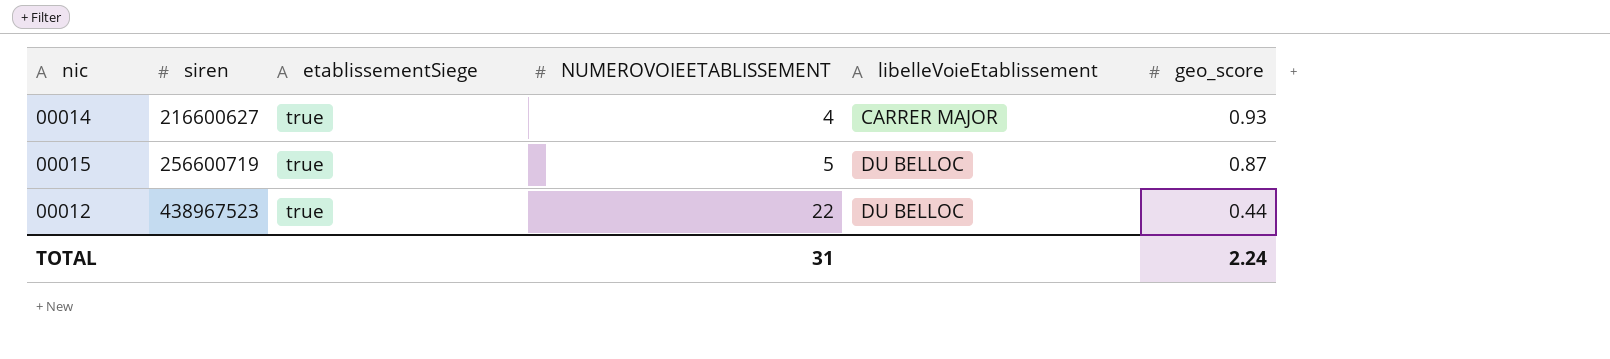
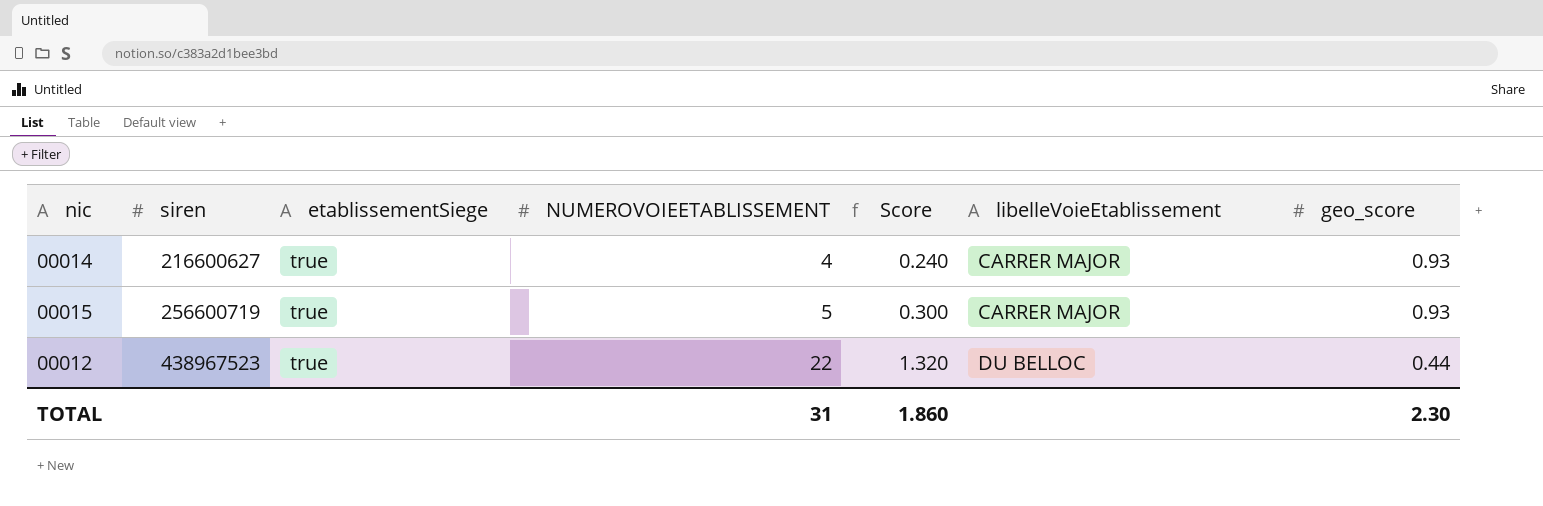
column Score | formula: none -> [NUMEROVOIEETABLISSEMENT] * 0.06
00015 | libelleVoieEtablissement: DU BELLOC -> CARRER MAJOR
00015 | geo_score: 0.87 -> 0.93
TOTAL | geo_score: 2.24 -> 2.30

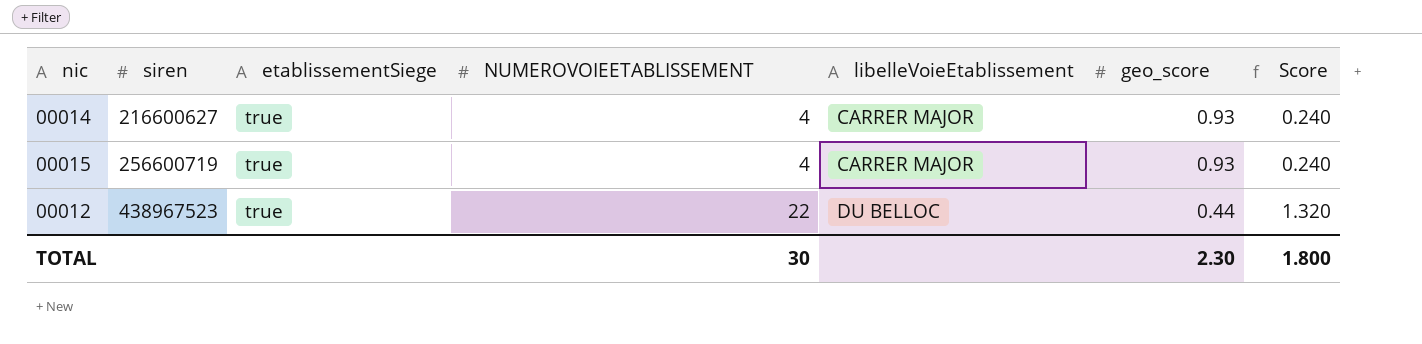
column Score | position: 5 -> 7
00015 | NUMEROVOIEETABLISSEMENT: 5 -> 4
00015 | Score: 0.300 -> 0.240
TOTAL | NUMEROVOIEETABLISSEMENT: 31 -> 30
TOTAL | Score: 1.860 -> 1.800

